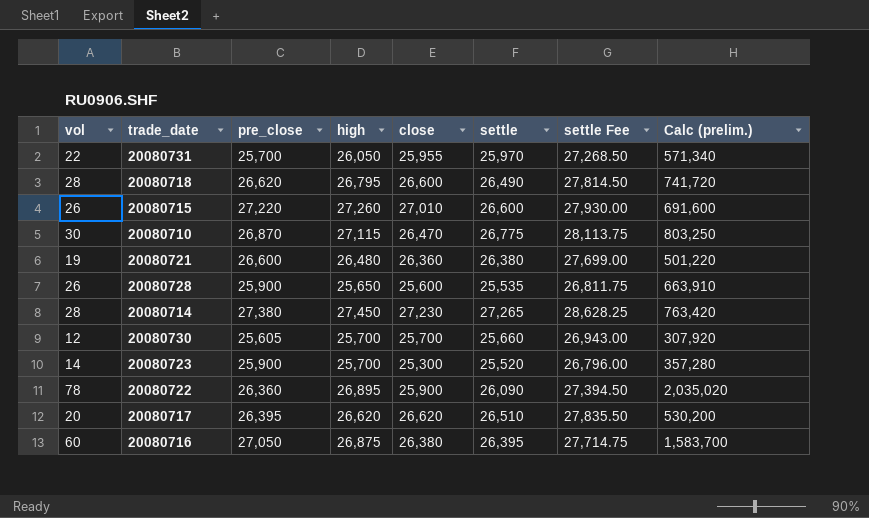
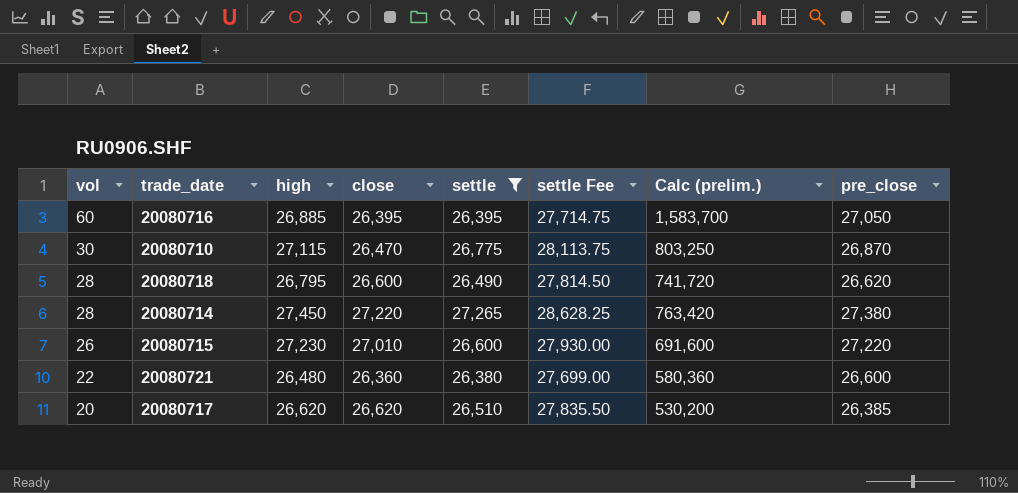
filter: none -> settle >= 26,380
row order: none -> vol descending
column pre_close | position: 3 -> 8
20080716 | high: 26,875 -> 26,885
20080716 | close: 26,380 -> 26,395
20080714 | close: 27,230 -> 27,220
20080715 | high: 27,260 -> 27,230
20080721 | vol: 19 -> 22
20080721 | Calc (prelim.): 501,220 -> 580,360
20080717 | pre_close: 26,395 -> 26,385

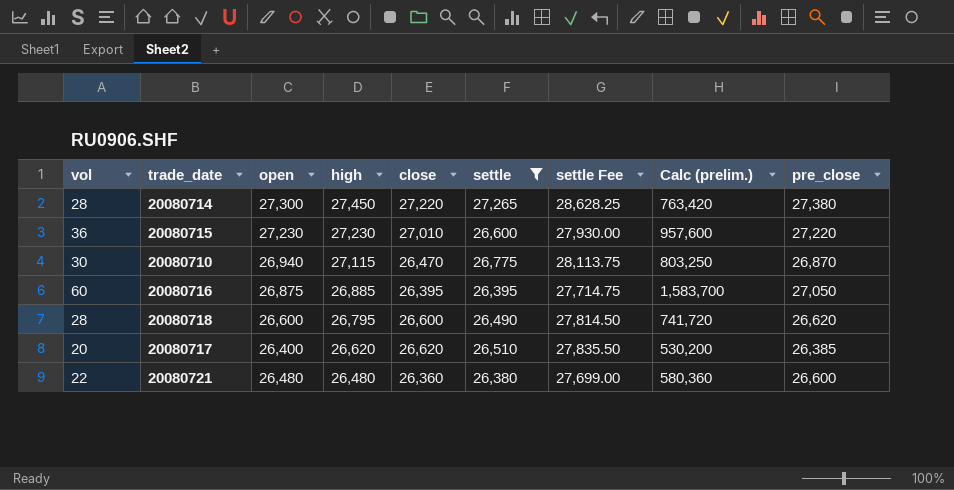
row order: vol descending -> high descending
column open | position: none -> 3
20080715 | vol: 26 -> 36
20080715 | Calc (prelim.): 691,600 -> 957,600

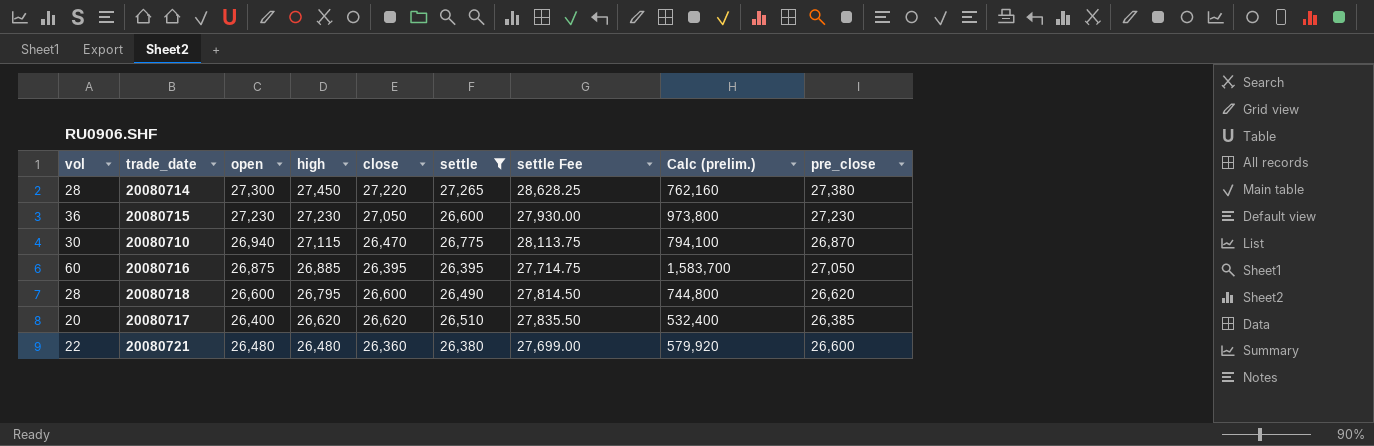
column Calc (prelim.) | formula: [vol] * [settle] -> [vol] * [close]
20080715 | close: 27,010 -> 27,050
20080715 | pre_close: 27,220 -> 27,230

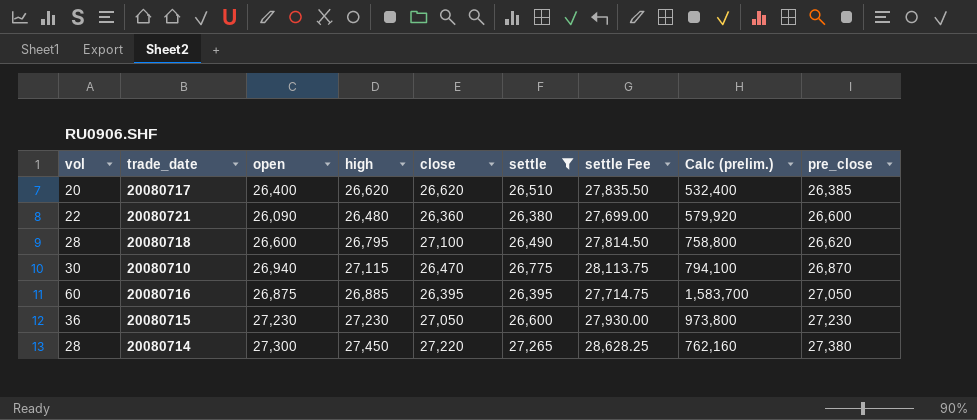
row order: high descending -> pre_close ascending
20080721 | open: 26,480 -> 26,090
20080718 | close: 26,600 -> 27,100
20080718 | Calc (prelim.): 744,800 -> 758,800

